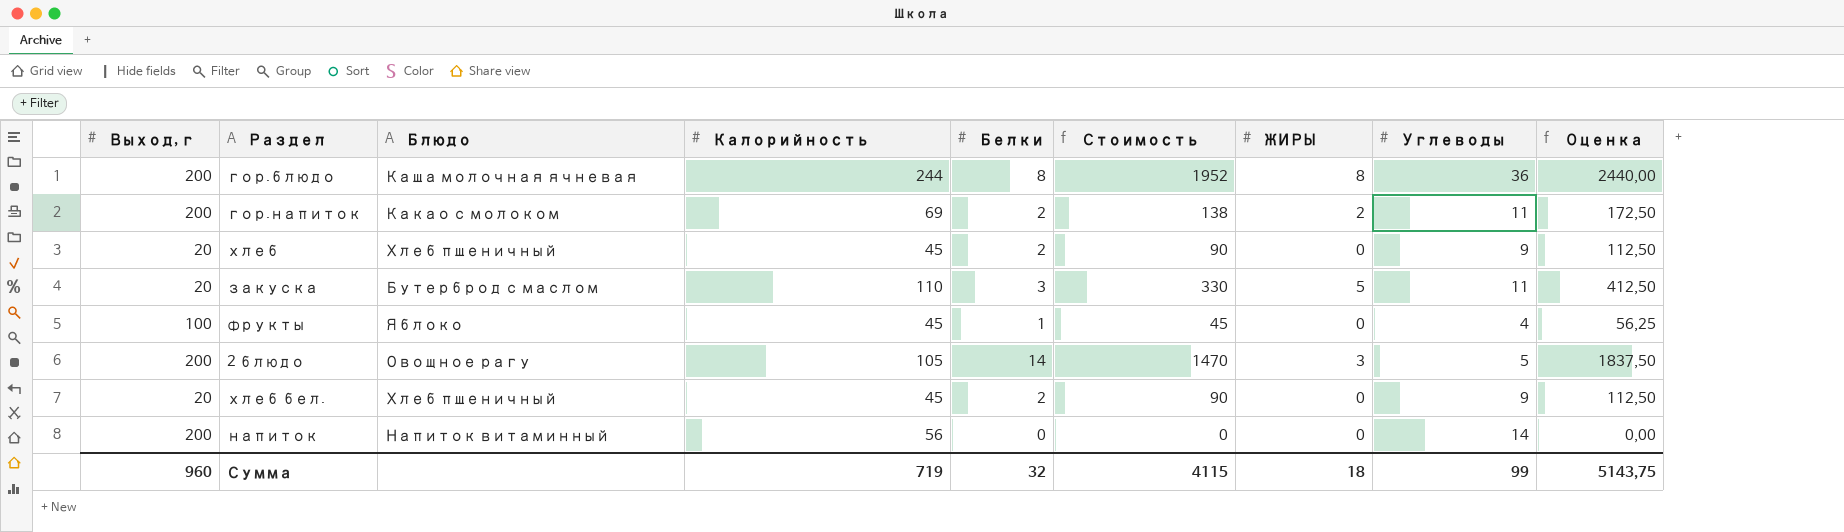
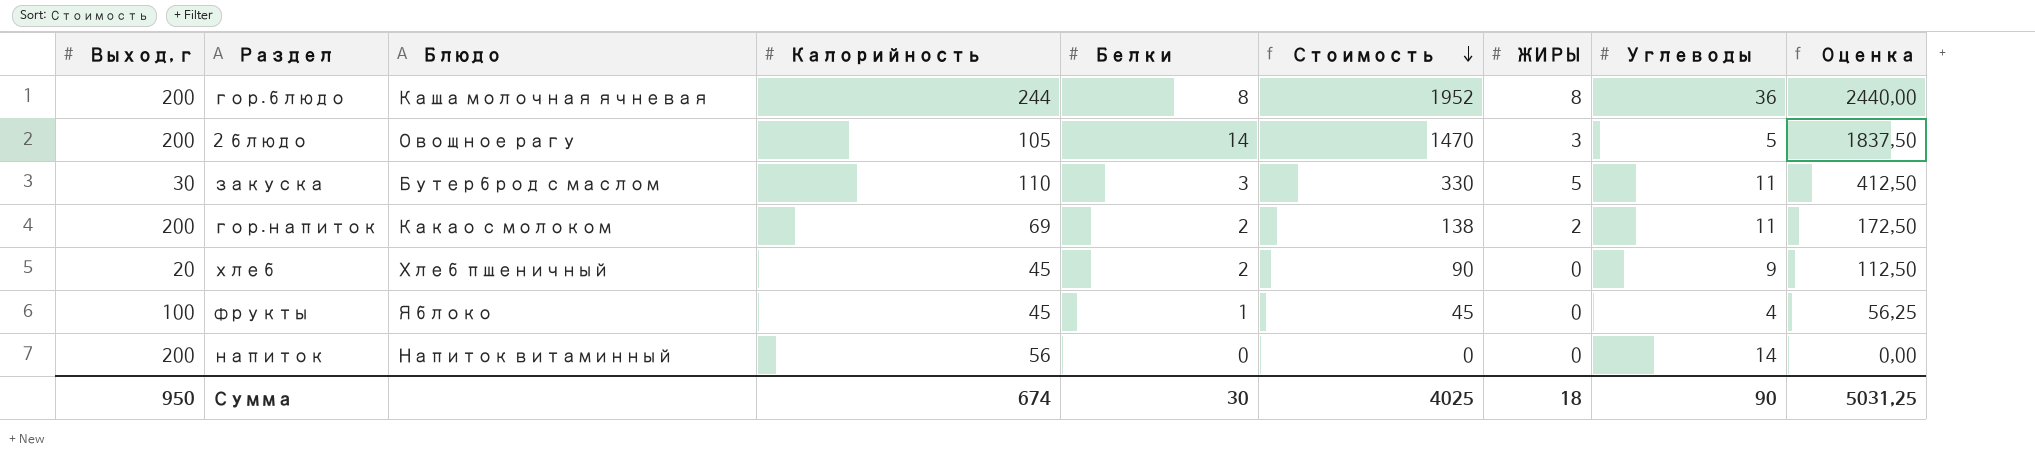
row order: none -> Стоимость descending
row хлеб бел.: 20 | Хлеб пшеничный | 45 | 2 | 90 | 0 | 9 | 112,50 -> none
закуска | Выход, г: 20 -> 30
Сумма | Выход, г: 960 -> 950
Сумма | Калорийность: 719 -> 674
Сумма | Белки: 32 -> 30
Сумма | Стоимость: 4115 -> 4025
Сумма | Углеводы: 99 -> 90
Сумма | Оценка: 5143,75 -> 5031,25

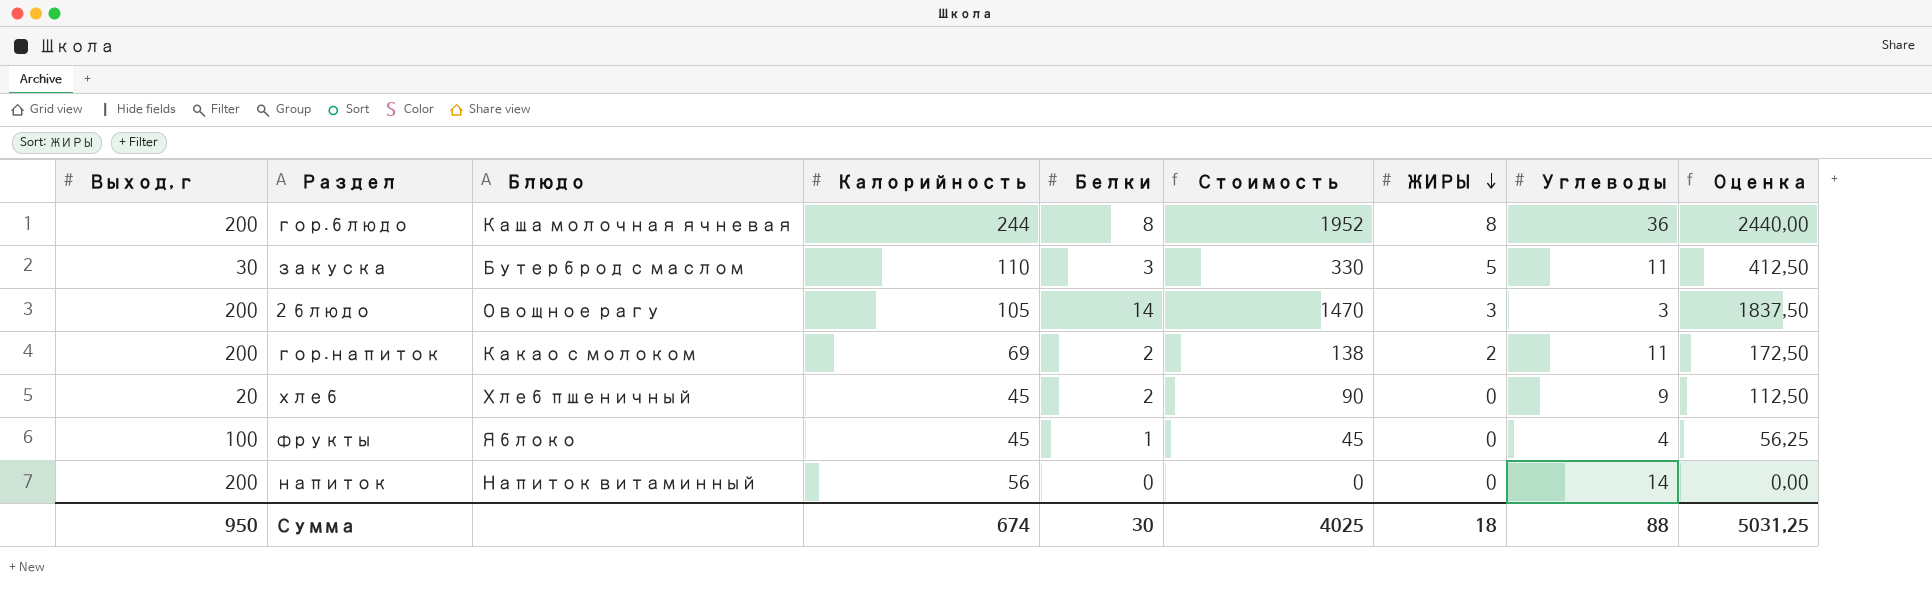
row order: Стоимость descending -> ЖИРЫ descending
2 блюдо | Углеводы: 5 -> 3
Сумма | Углеводы: 90 -> 88

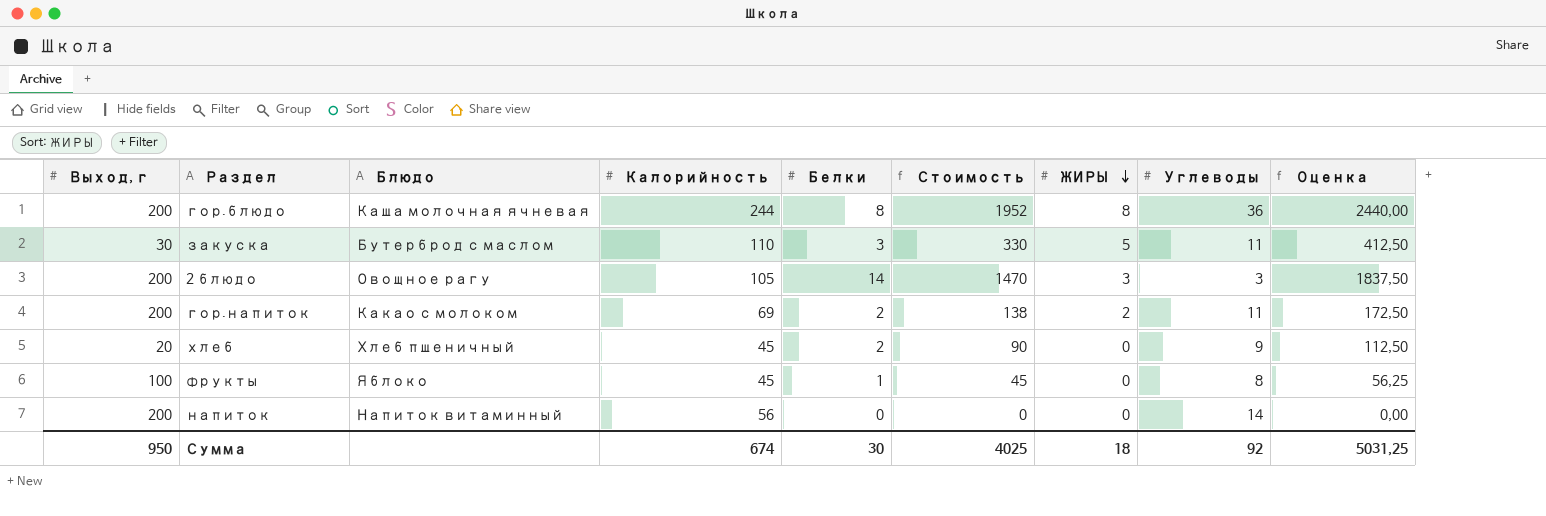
фрукты | Углеводы: 4 -> 8
Сумма | Углеводы: 88 -> 92

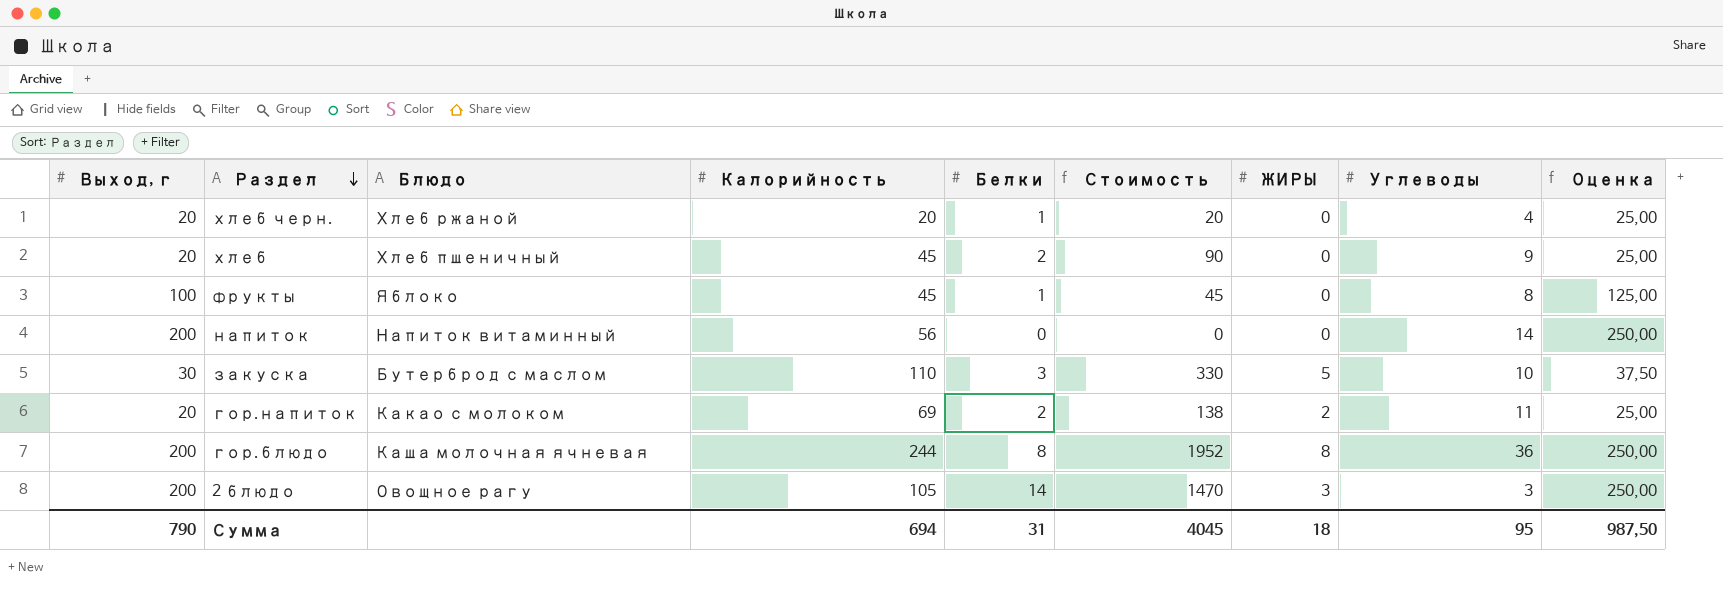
row order: ЖИРЫ descending -> Раздел descending
column Оценка | formula: [Стоимость] * 1,25 -> [Выход, г] * 1,25
row хлеб черн.: none -> 20 | Хлеб ржаной | 20 | 1 | 20 | 0 | 4 | 25,00
закуска | Углеводы: 11 -> 10
гор.напиток | Выход, г: 200 -> 20
Сумма | Выход, г: 950 -> 790
Сумма | Калорийность: 674 -> 694
Сумма | Белки: 30 -> 31
Сумма | Стоимость: 4025 -> 4045
Сумма | Углеводы: 92 -> 95
Сумма | Оценка: 5031,25 -> 987,50

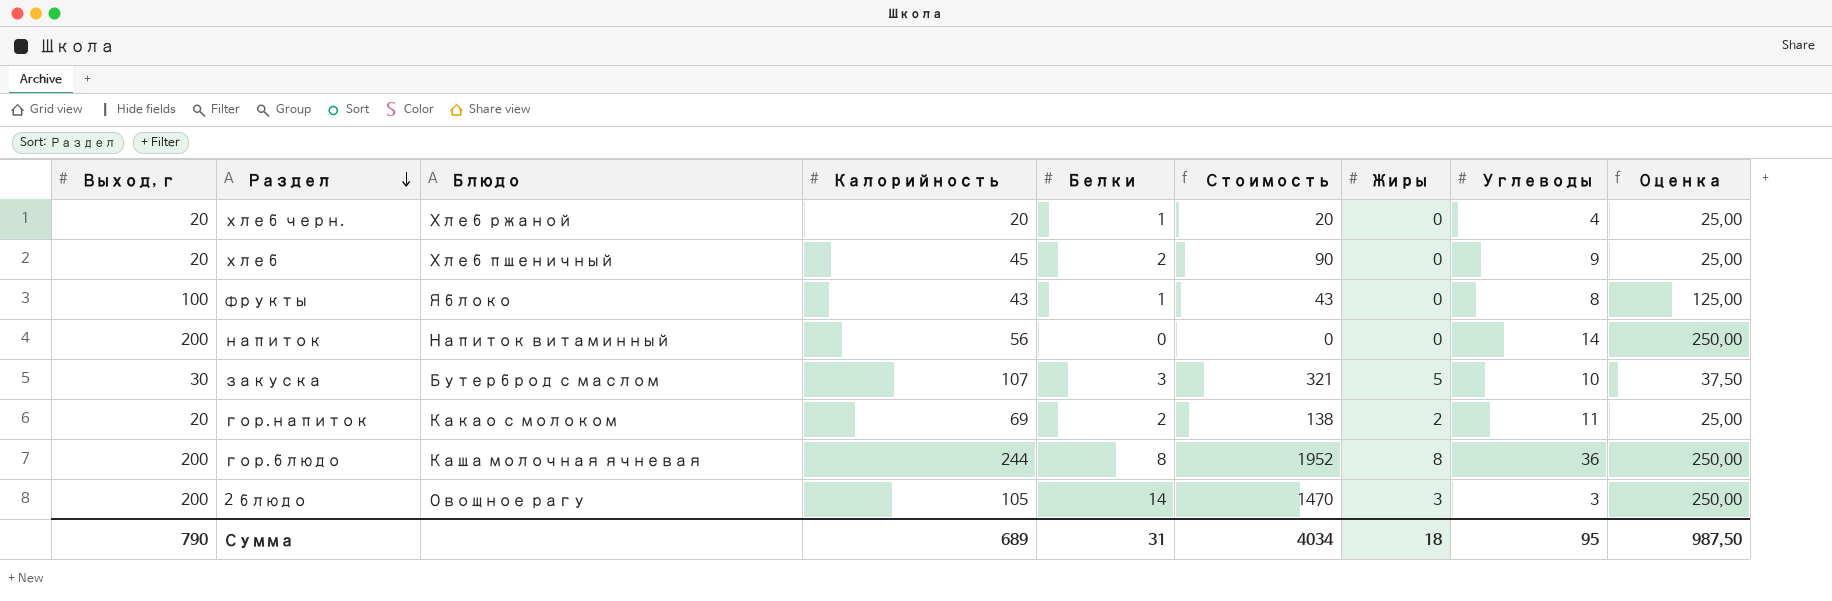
column name: ЖИРЫ -> Жиры
фрукты | Калорийность: 45 -> 43
фрукты | Стоимость: 45 -> 43
закуска | Калорийность: 110 -> 107
закуска | Стоимость: 330 -> 321
Сумма | Калорийность: 694 -> 689
Сумма | Стоимость: 4045 -> 4034

